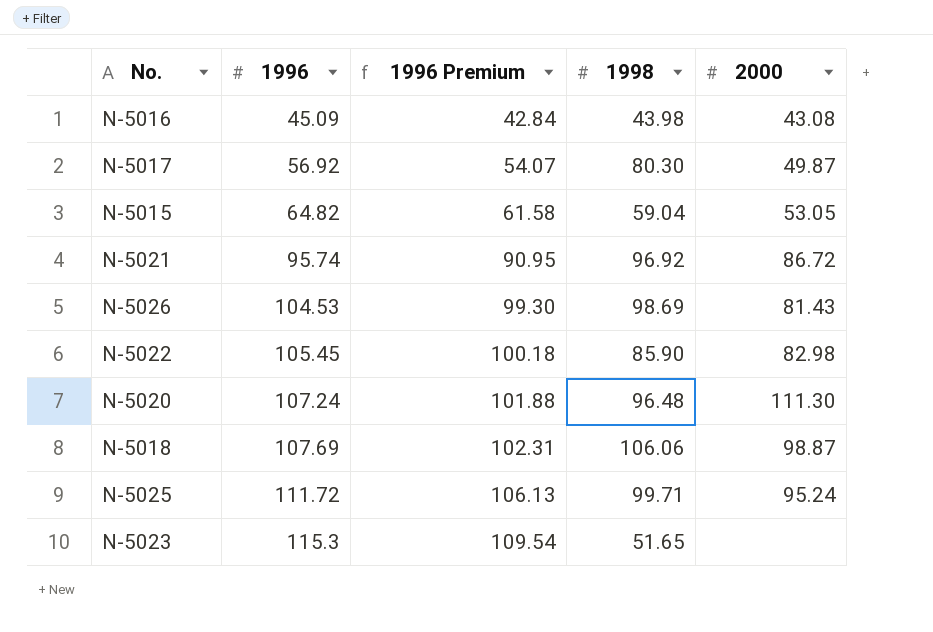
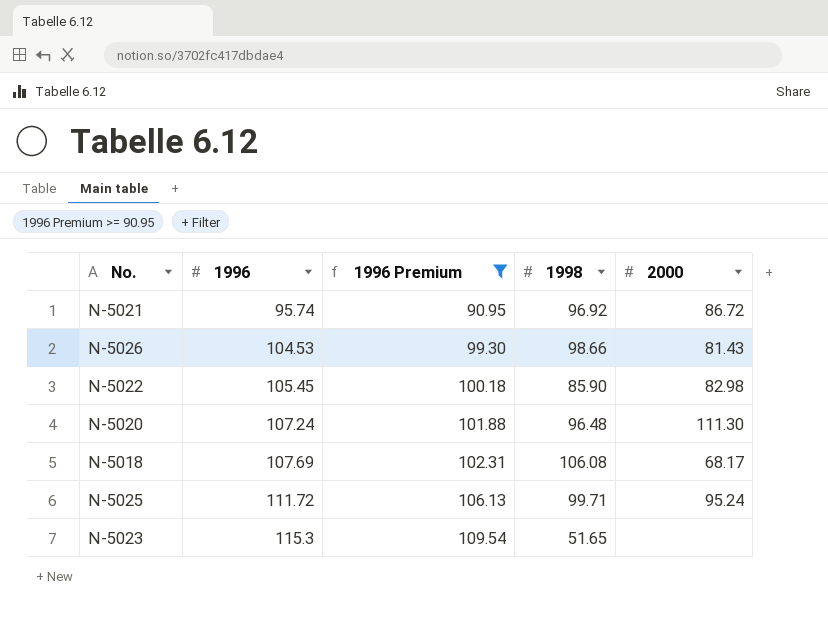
filter: none -> 1996 Premium >= 90.95
N-5026 | 1998: 98.69 -> 98.66
N-5018 | 1998: 106.06 -> 106.08
N-5018 | 2000: 98.87 -> 68.17

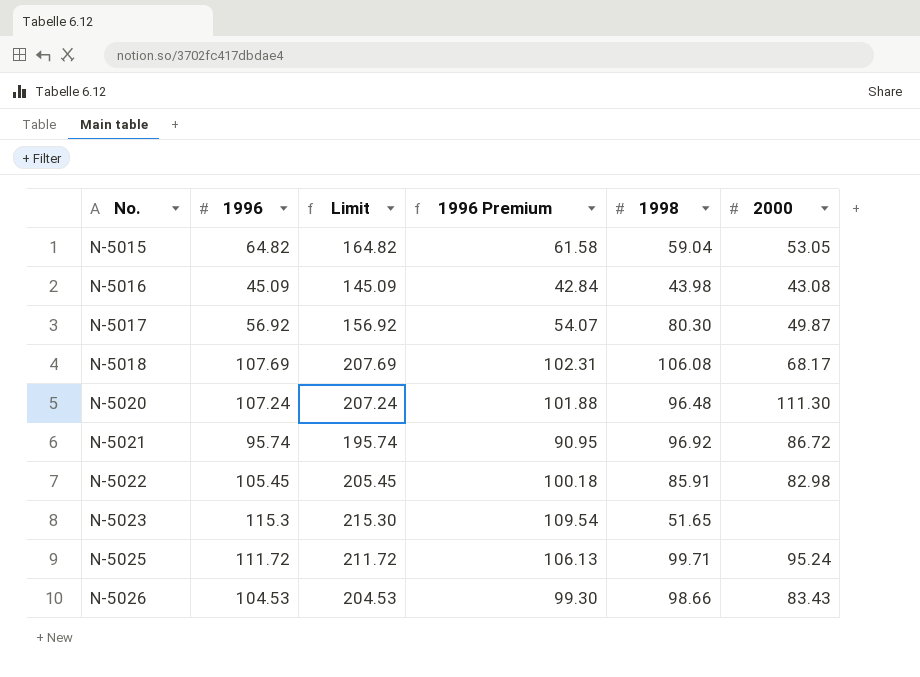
filter: 1996 Premium >= 90.95 -> none
row order: 1996 ascending -> No. ascending
column Limit | formula: none -> [1996] + 100
N-5022 | 1998: 85.90 -> 85.91
N-5026 | 2000: 81.43 -> 83.43

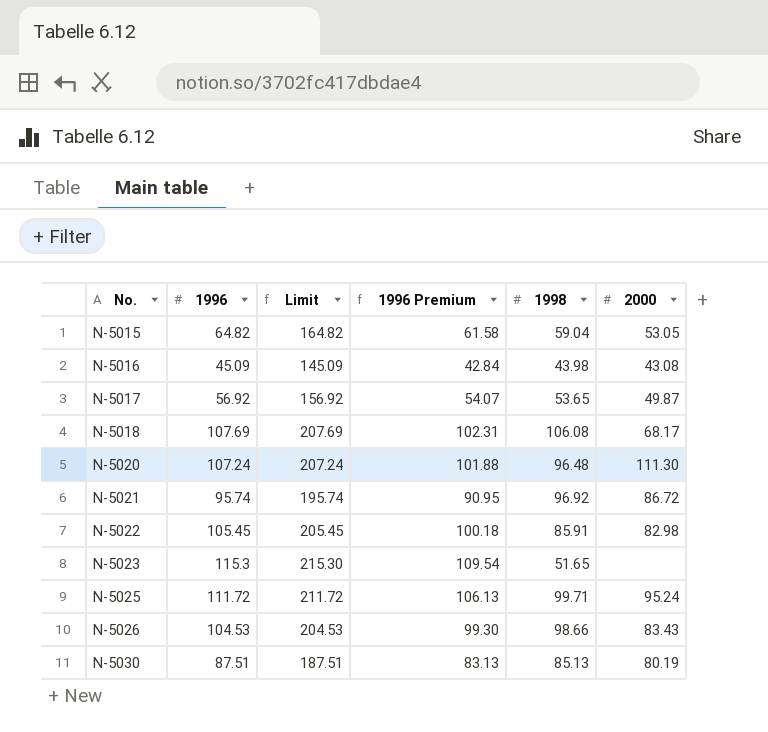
N-5017 | 1998: 80.30 -> 53.65
row N-5030: none -> 87.51 | 187.51 | 83.13 | 85.13 | 80.19

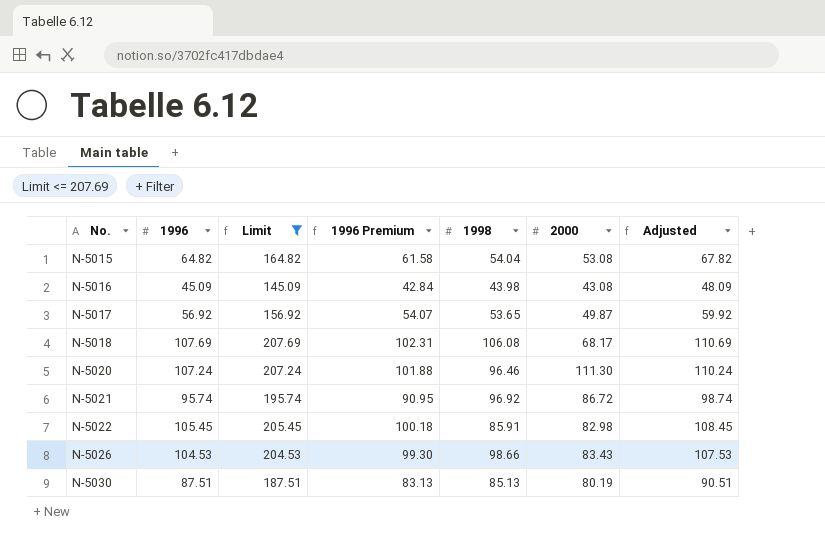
filter: none -> Limit <= 207.69
column Adjusted | formula: none -> [1996] + 3
N-5015 | 1998: 59.04 -> 54.04
N-5015 | 2000: 53.05 -> 53.08
N-5020 | 1998: 96.48 -> 96.46

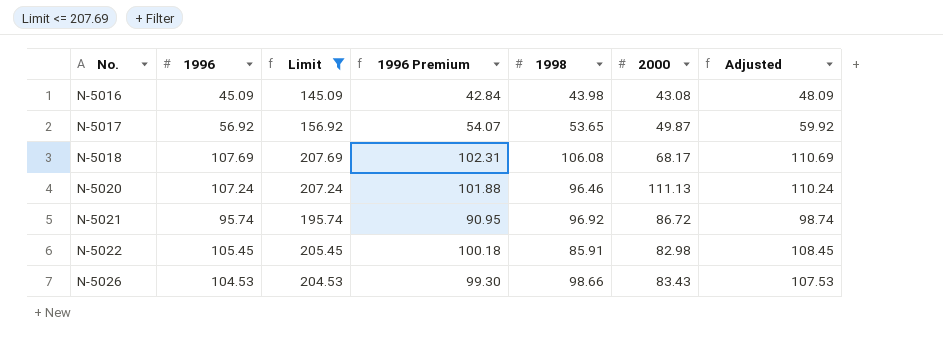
row N-5015: 64.82 | 164.82 | 61.58 | 54.04 | 53.08 | 67.82 -> none
row N-5030: 87.51 | 187.51 | 83.13 | 85.13 | 80.19 | 90.51 -> none
N-5020 | 2000: 111.30 -> 111.13

